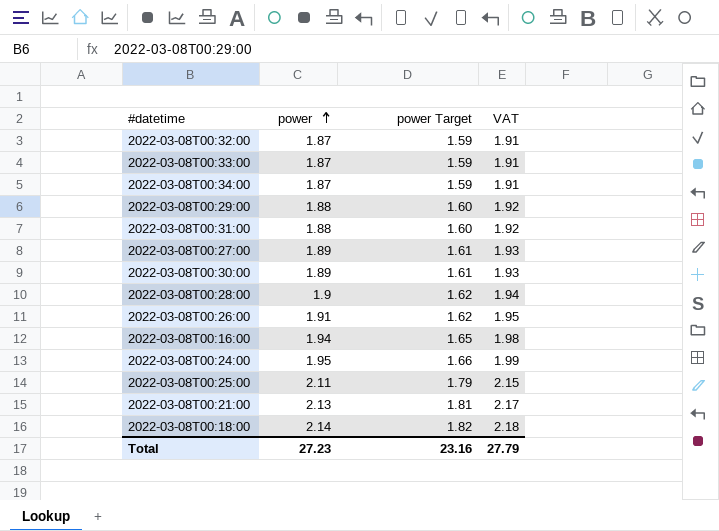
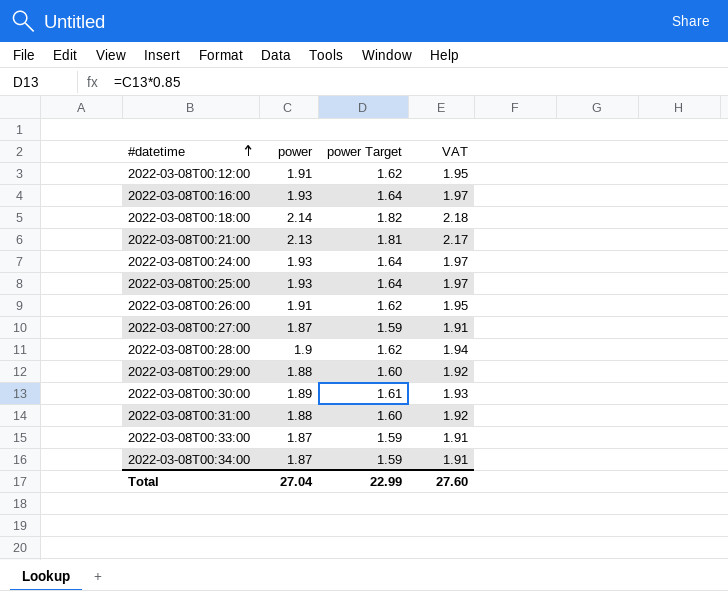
row order: power ascending -> #datetime ascending
row 2022-03-08T00:32:00: 1.87 | 1.59 | 1.91 -> none
row 2022-03-08T00:12:00: none -> 1.91 | 1.62 | 1.95
2022-03-08T00:16:00 | power: 1.94 -> 1.93
2022-03-08T00:16:00 | power Target: 1.65 -> 1.64
2022-03-08T00:16:00 | VAT: 1.98 -> 1.97
2022-03-08T00:24:00 | power: 1.95 -> 1.93
2022-03-08T00:24:00 | power Target: 1.66 -> 1.64
2022-03-08T00:24:00 | VAT: 1.99 -> 1.97
2022-03-08T00:25:00 | power: 2.11 -> 1.93
2022-03-08T00:25:00 | power Target: 1.79 -> 1.64
2022-03-08T00:25:00 | VAT: 2.15 -> 1.97
2022-03-08T00:27:00 | power: 1.89 -> 1.87
2022-03-08T00:27:00 | power Target: 1.61 -> 1.59
2022-03-08T00:27:00 | VAT: 1.93 -> 1.91
Total | power: 27.23 -> 27.04
Total | power Target: 23.16 -> 22.99
Total | VAT: 27.79 -> 27.60

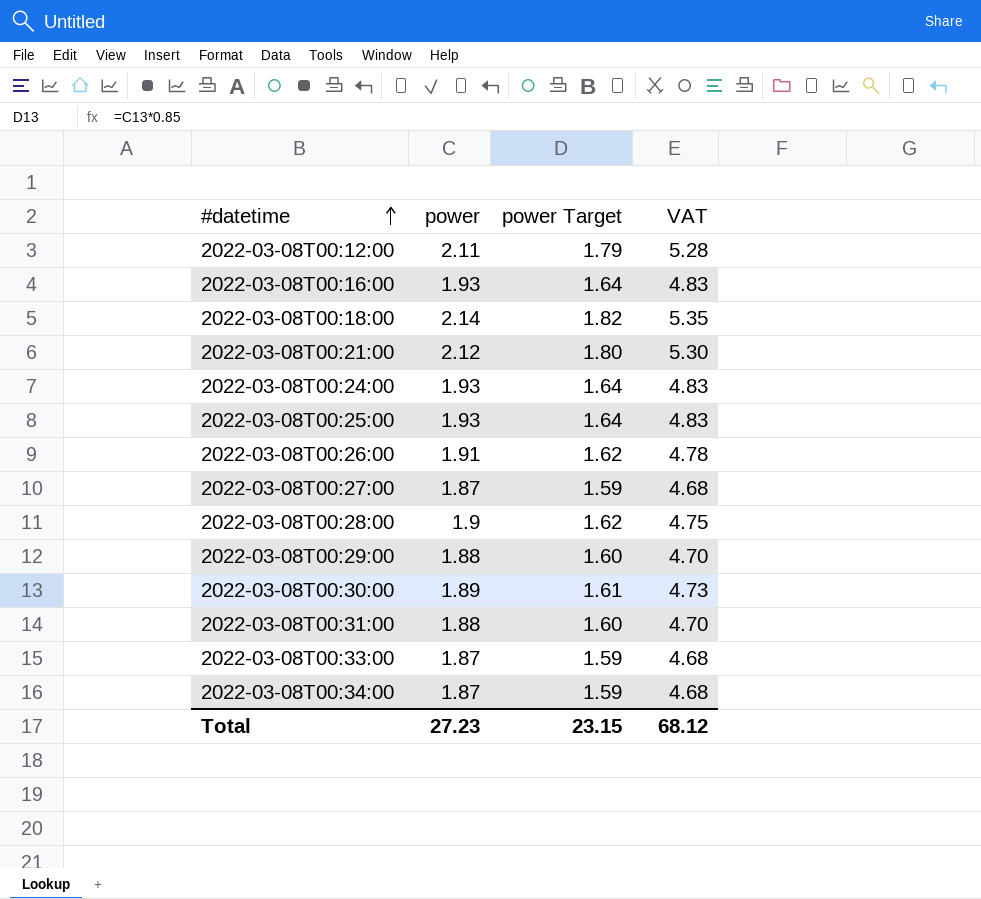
column VAT | formula: [power] * 1.02 -> [power] * 2.5
2022-03-08T00:12:00 | power: 1.91 -> 2.11
2022-03-08T00:12:00 | power Target: 1.62 -> 1.79
2022-03-08T00:21:00 | power: 2.13 -> 2.12
2022-03-08T00:21:00 | power Target: 1.81 -> 1.80
Total | power: 27.04 -> 27.23
Total | power Target: 22.99 -> 23.15
Total | VAT: 27.60 -> 68.12

